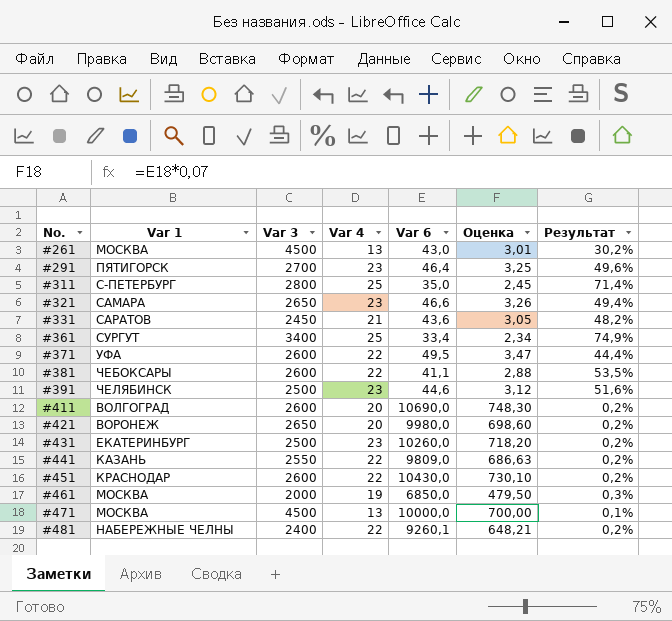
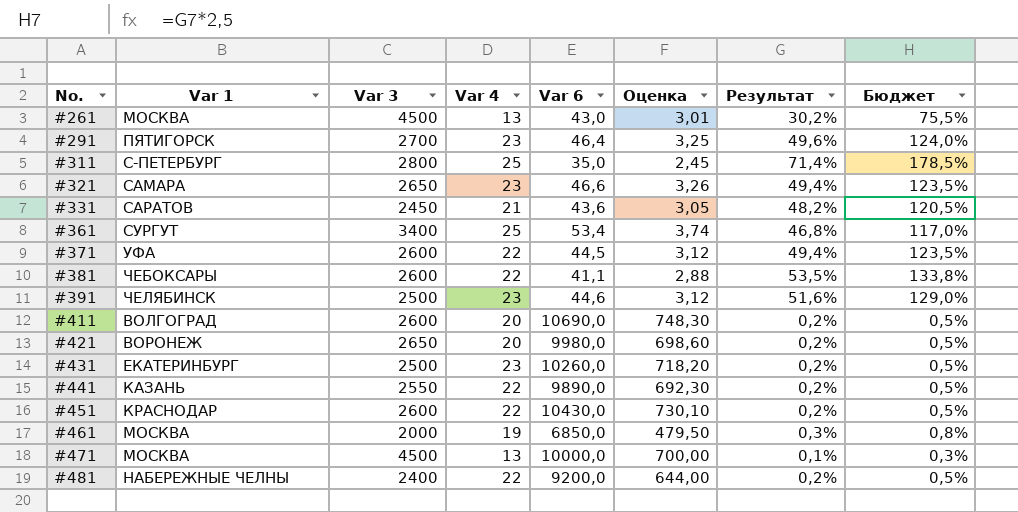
column Бюджет | formula: none -> [Результат] * 2,5
#361 | Var 6: 33,4 -> 53,4
#361 | Оценка: 2,34 -> 3,74
#361 | Результат: 74,9% -> 46,8%
#371 | Var 6: 49,5 -> 44,5
#371 | Оценка: 3,47 -> 3,12
#371 | Результат: 44,4% -> 49,4%
#441 | Var 6: 9809,0 -> 9890,0
#441 | Оценка: 686,63 -> 692,30
#481 | Var 6: 9260,1 -> 9200,0
#481 | Оценка: 648,21 -> 644,00

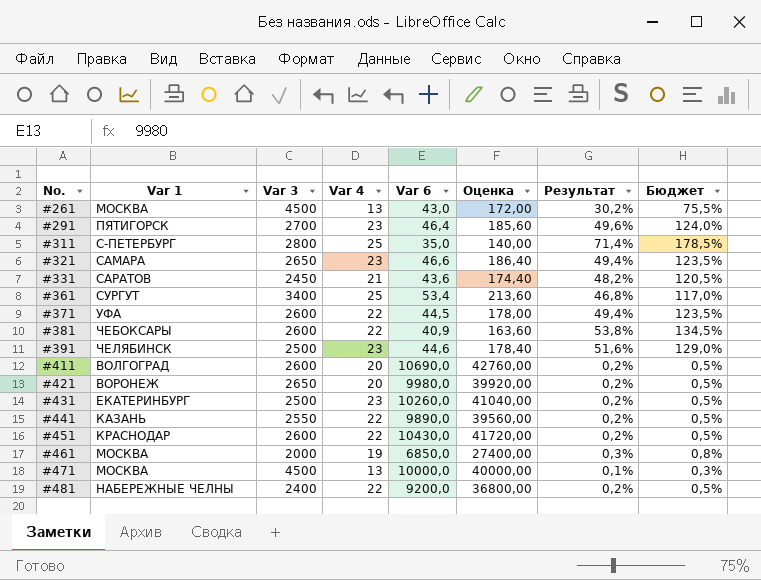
column Оценка | formula: [Var 6] * 0,07 -> [Var 6] * 4
#381 | Var 6: 41,1 -> 40,9
#381 | Результат: 53,5% -> 53,8%
#381 | Бюджет: 133,8% -> 134,5%

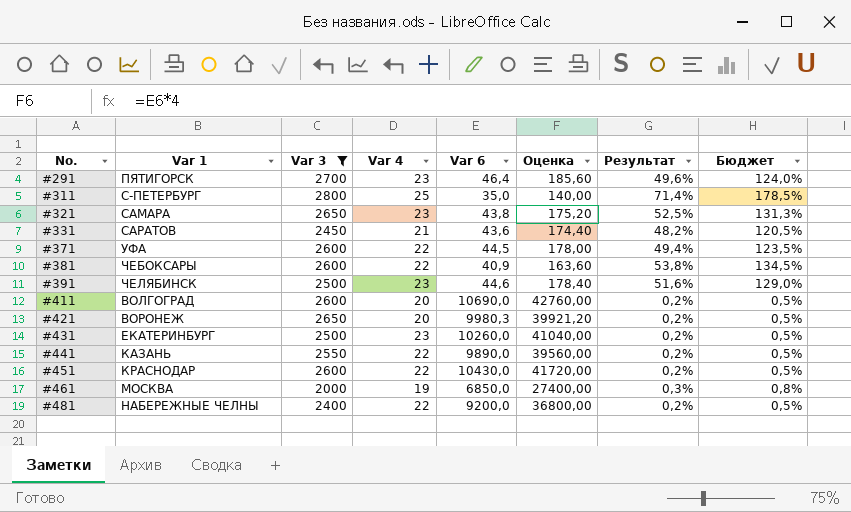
filter: none -> Var 3 <= 2800
#321 | Var 6: 46,6 -> 43,8
#321 | Оценка: 186,40 -> 175,20
#321 | Результат: 49,4% -> 52,5%
#321 | Бюджет: 123,5% -> 131,3%
#421 | Var 6: 9980,0 -> 9980,3
#421 | Оценка: 39920,00 -> 39921,20

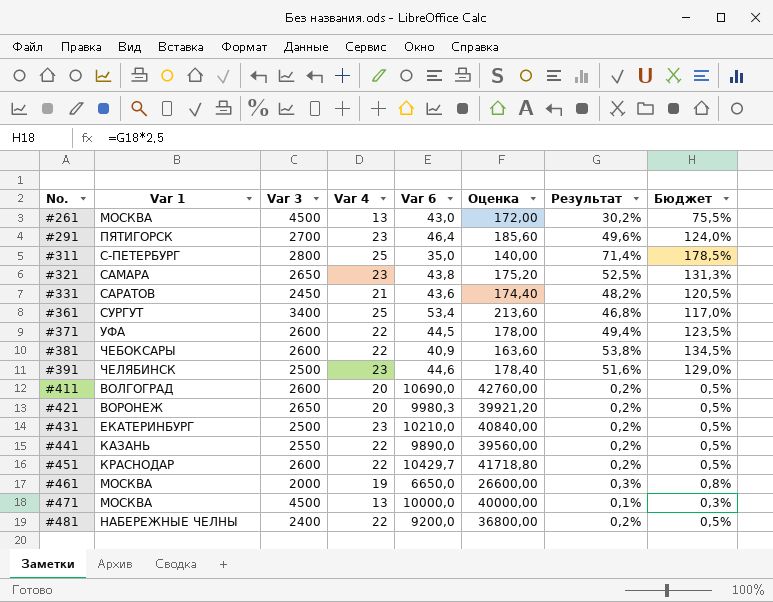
filter: Var 3 <= 2800 -> none
#431 | Var 6: 10260,0 -> 10210,0
#431 | Оценка: 41040,00 -> 40840,00
#451 | Var 6: 10430,0 -> 10429,7
#451 | Оценка: 41720,00 -> 41718,80
#461 | Var 6: 6850,0 -> 6650,0
#461 | Оценка: 27400,00 -> 26600,00

